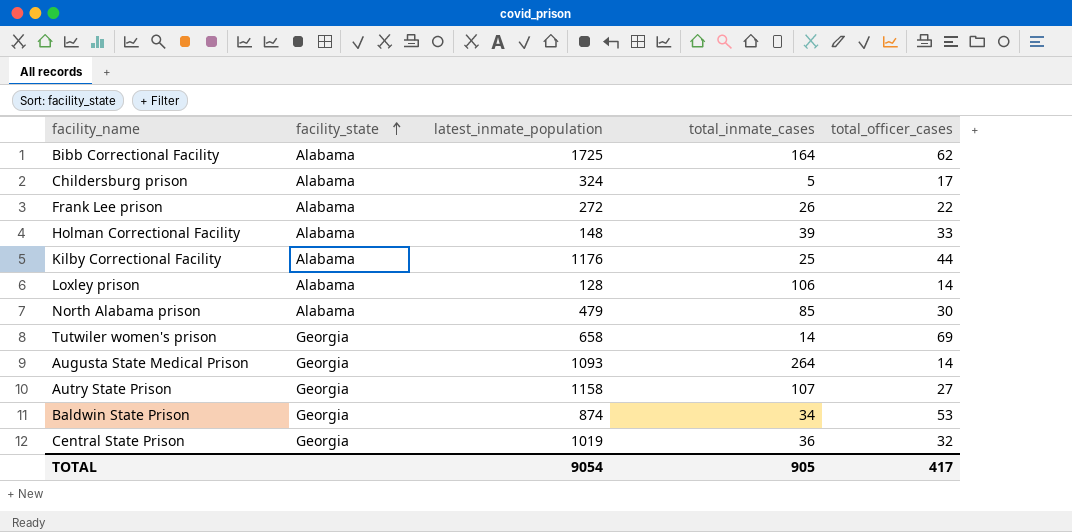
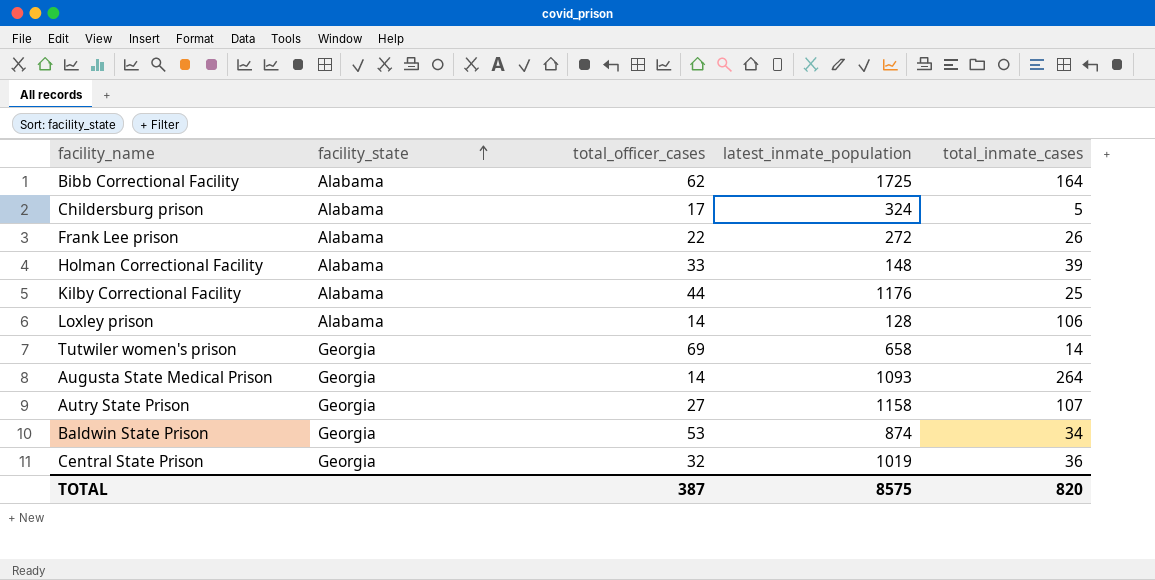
column total_officer_cases | position: 5 -> 3
row North Alabama prison: Alabama | 479 | 85 | 30 -> none
TOTAL | total_officer_cases: 417 -> 387
TOTAL | latest_inmate_population: 9054 -> 8575
TOTAL | total_inmate_cases: 905 -> 820

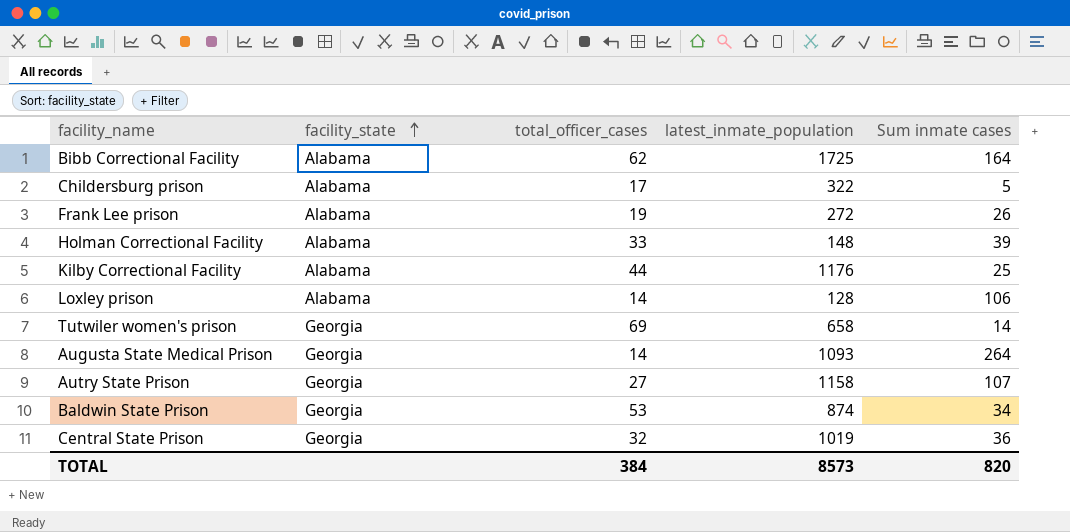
column name: total_inmate_cases -> Sum inmate cases
Childersburg prison | latest_inmate_population: 324 -> 322
Frank Lee prison | total_officer_cases: 22 -> 19
TOTAL | total_officer_cases: 387 -> 384
TOTAL | latest_inmate_population: 8575 -> 8573

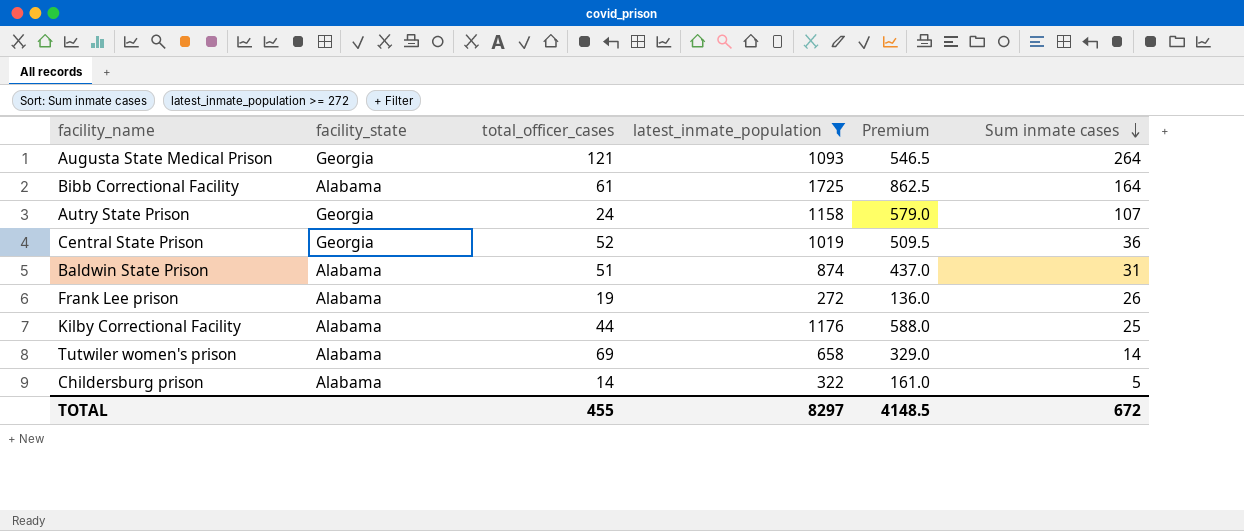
filter: none -> latest_inmate_population >= 272
row order: facility_state ascending -> Sum inmate cases descending
column Premium | formula: none -> [latest_inmate_population] * 0.5
Augusta State Medical Prison | total_officer_cases: 14 -> 121
Bibb Correctional Facility | total_officer_cases: 62 -> 61
Autry State Prison | total_officer_cases: 27 -> 24
Central State Prison | total_officer_cases: 32 -> 52
Baldwin State Prison | facility_state: Georgia -> Alabama
Baldwin State Prison | total_officer_cases: 53 -> 51
Baldwin State Prison | Sum inmate cases: 34 -> 31
Tutwiler women's prison | facility_state: Georgia -> Alabama
Childersburg prison | total_officer_cases: 17 -> 14
TOTAL | total_officer_cases: 384 -> 455
TOTAL | latest_inmate_population: 8573 -> 8297
TOTAL | Sum inmate cases: 820 -> 672

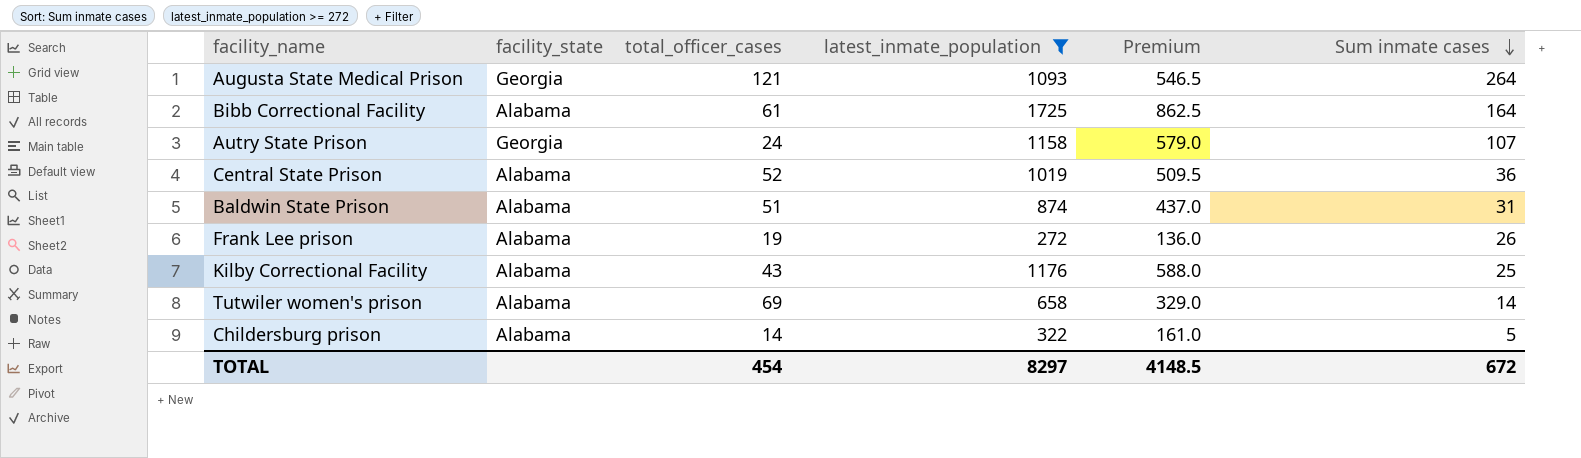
Central State Prison | facility_state: Georgia -> Alabama
Kilby Correctional Facility | total_officer_cases: 44 -> 43
TOTAL | total_officer_cases: 455 -> 454

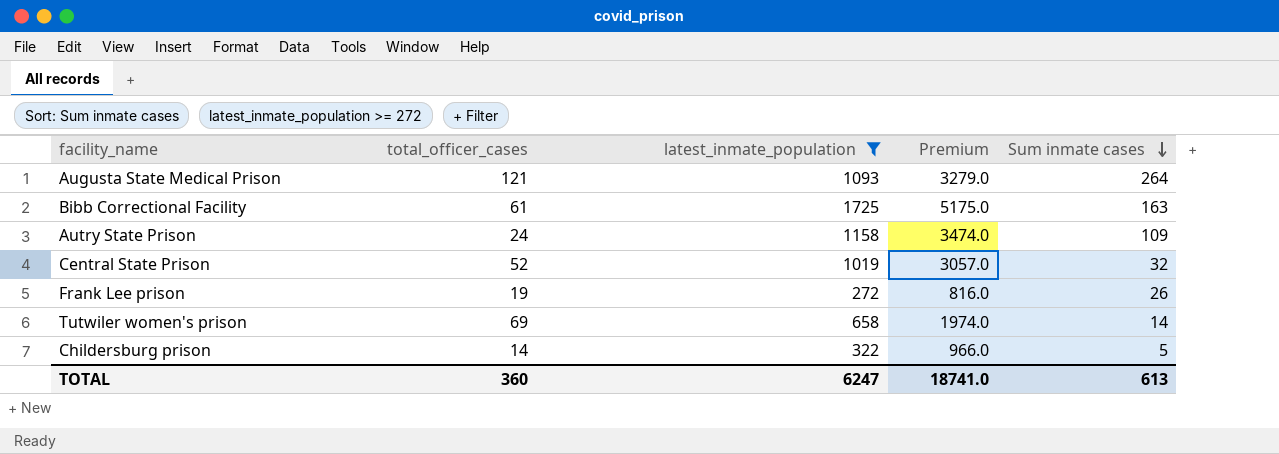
column facility_state | position: 2 -> none
column Premium | formula: [latest_inmate_population] * 0.5 -> [latest_inmate_population] * 3
row Baldwin State Prison: Alabama | 51 | 874 | 437.0 | 31 -> none
row Kilby Correctional Facility: Alabama | 43 | 1176 | 588.0 | 25 -> none
Bibb Correctional Facility | Sum inmate cases: 164 -> 163
Autry State Prison | Sum inmate cases: 107 -> 109
Central State Prison | Sum inmate cases: 36 -> 32
TOTAL | total_officer_cases: 454 -> 360
TOTAL | latest_inmate_population: 8297 -> 6247
TOTAL | Premium: 4148.5 -> 18741.0
TOTAL | Sum inmate cases: 672 -> 613

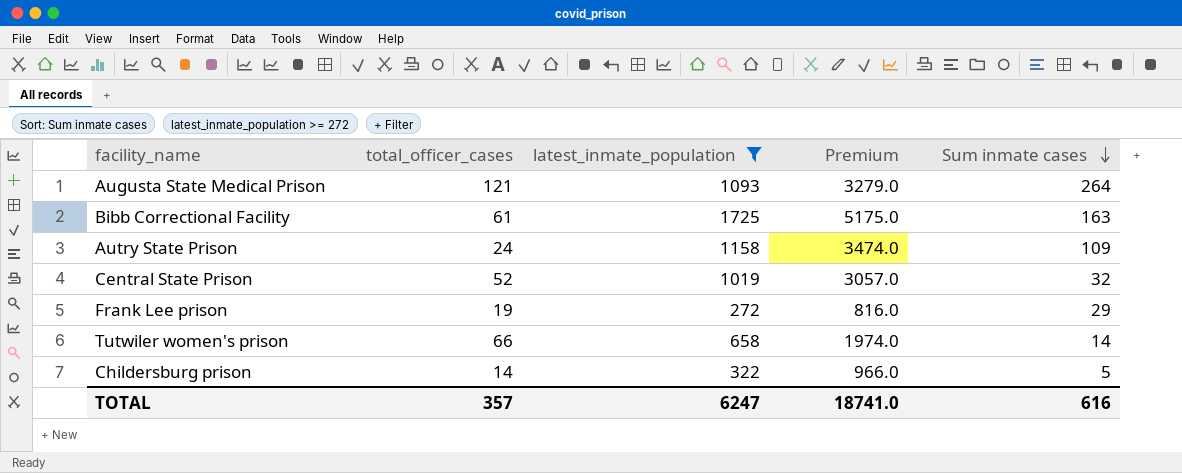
Frank Lee prison | Sum inmate cases: 26 -> 29
Tutwiler women's prison | total_officer_cases: 69 -> 66
TOTAL | total_officer_cases: 360 -> 357
TOTAL | Sum inmate cases: 613 -> 616

